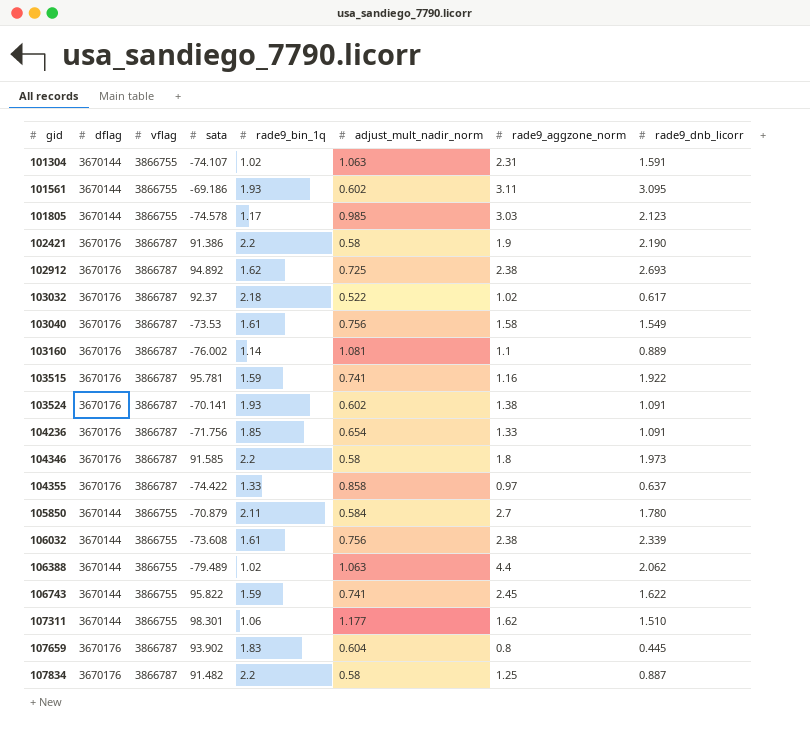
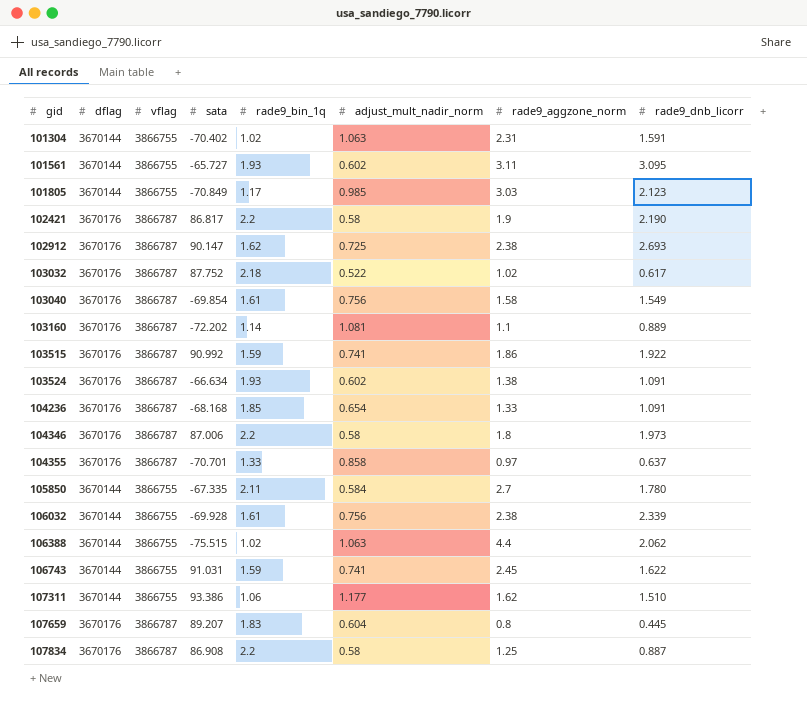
101304 | sata: -74.107 -> -70.402
101561 | sata: -69.186 -> -65.727
101805 | sata: -74.578 -> -70.849
102421 | sata: 91.386 -> 86.817
102912 | sata: 94.892 -> 90.147
103032 | sata: 92.37 -> 87.752
103040 | sata: -73.53 -> -69.854
103160 | sata: -76.002 -> -72.202
103515 | sata: 95.781 -> 90.992
103515 | rade9_aggzone_norm: 1.16 -> 1.86
103524 | sata: -70.141 -> -66.634
104236 | sata: -71.756 -> -68.168
104346 | sata: 91.585 -> 87.006
104355 | sata: -74.422 -> -70.701
105850 | sata: -70.879 -> -67.335
106032 | sata: -73.608 -> -69.928
106388 | sata: -79.489 -> -75.515
106743 | sata: 95.822 -> 91.031
107311 | sata: 98.301 -> 93.386
107659 | sata: 93.902 -> 89.207
107834 | sata: 91.482 -> 86.908

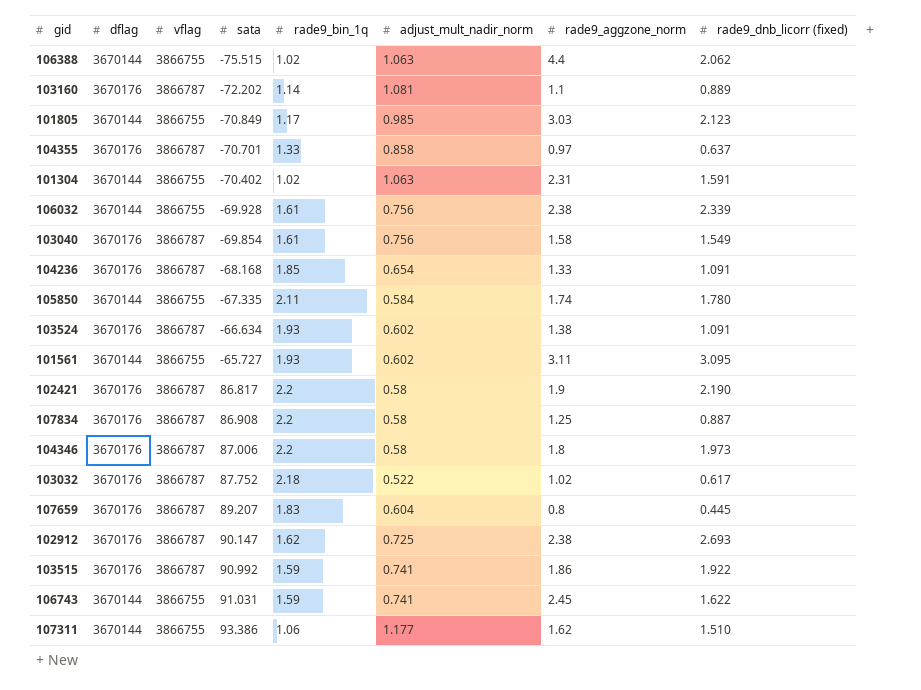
row order: gid ascending -> sata ascending
column name: rade9_dnb_licorr -> rade9_dnb_licorr (fixed)
105850 | rade9_aggzone_norm: 2.7 -> 1.74

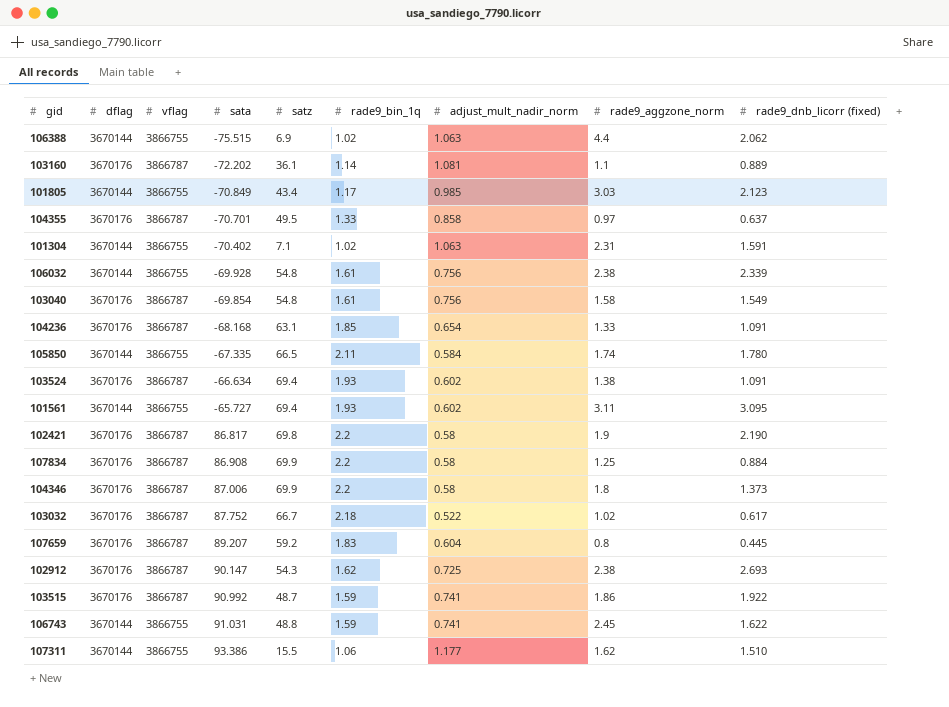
column satz | position: none -> 5
107834 | rade9_dnb_licorr (fixed): 0.887 -> 0.884
104346 | rade9_dnb_licorr (fixed): 1.973 -> 1.373

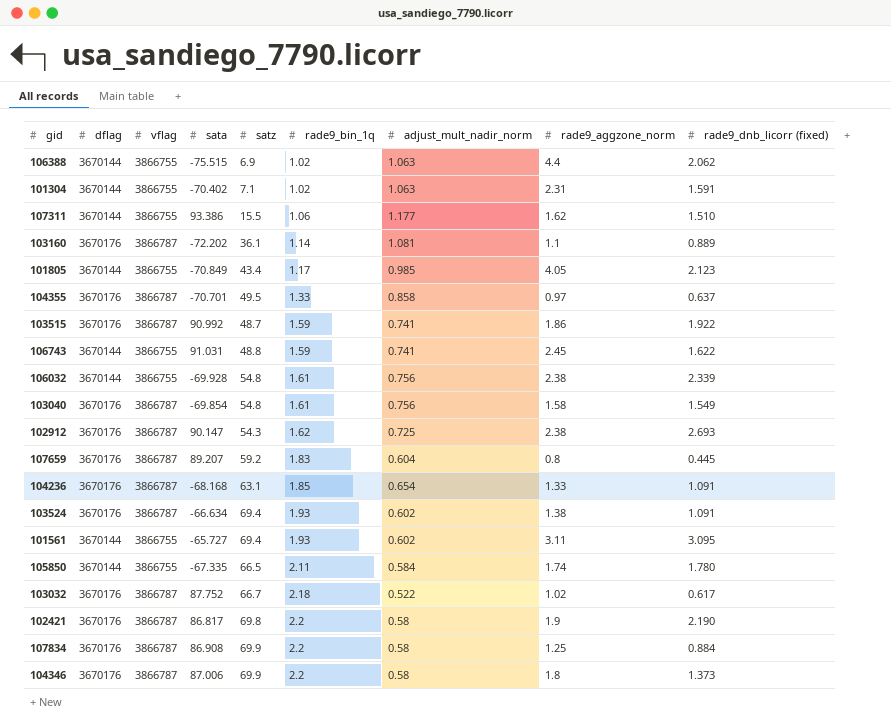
row order: sata ascending -> rade9_bin_1q ascending
101805 | rade9_aggzone_norm: 3.03 -> 4.05

